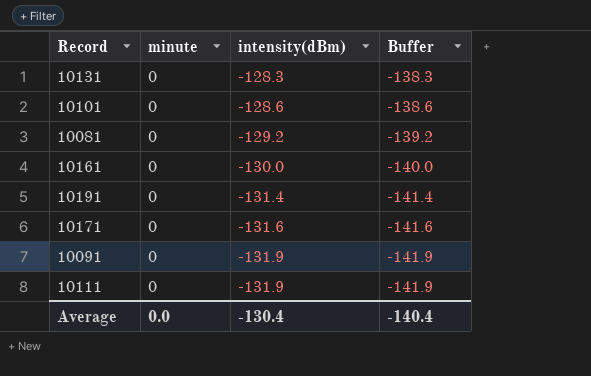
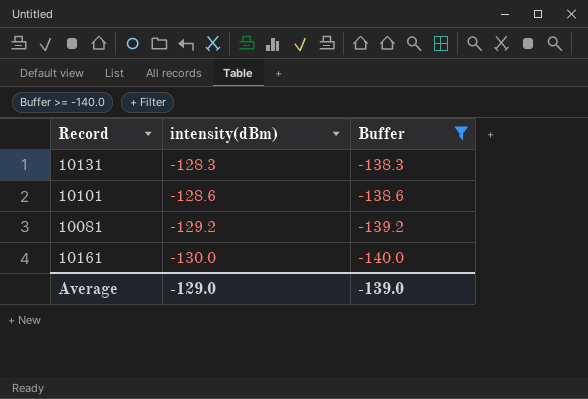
filter: none -> Buffer >= -140.0
column minute | position: 2 -> none
Average | intensity(dBm): -130.4 -> -129.0
Average | Buffer: -140.4 -> -139.0

